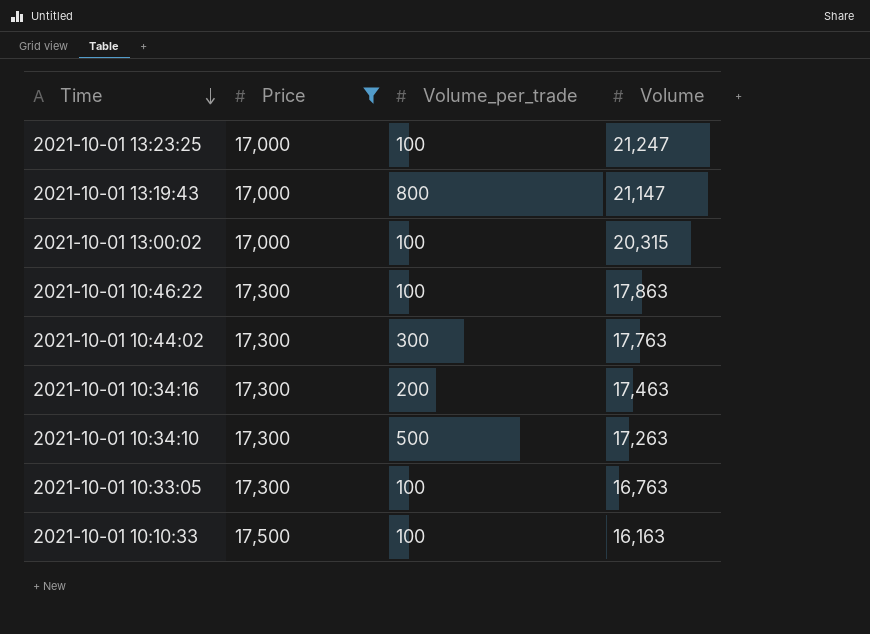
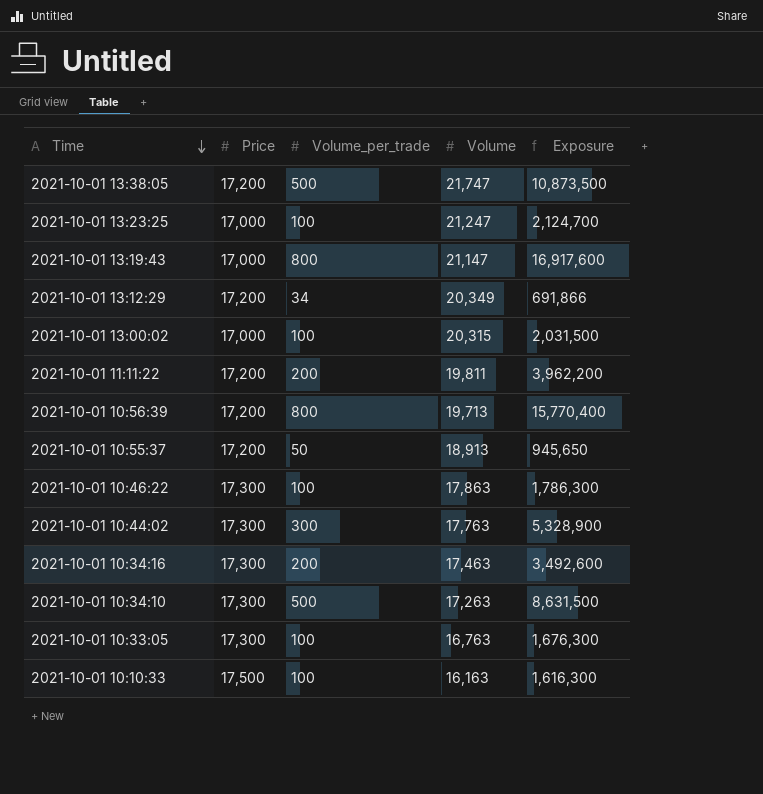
filter: Price != 17,200 -> none
column Exposure | formula: none -> [Volume_per_trade] * [Volume]

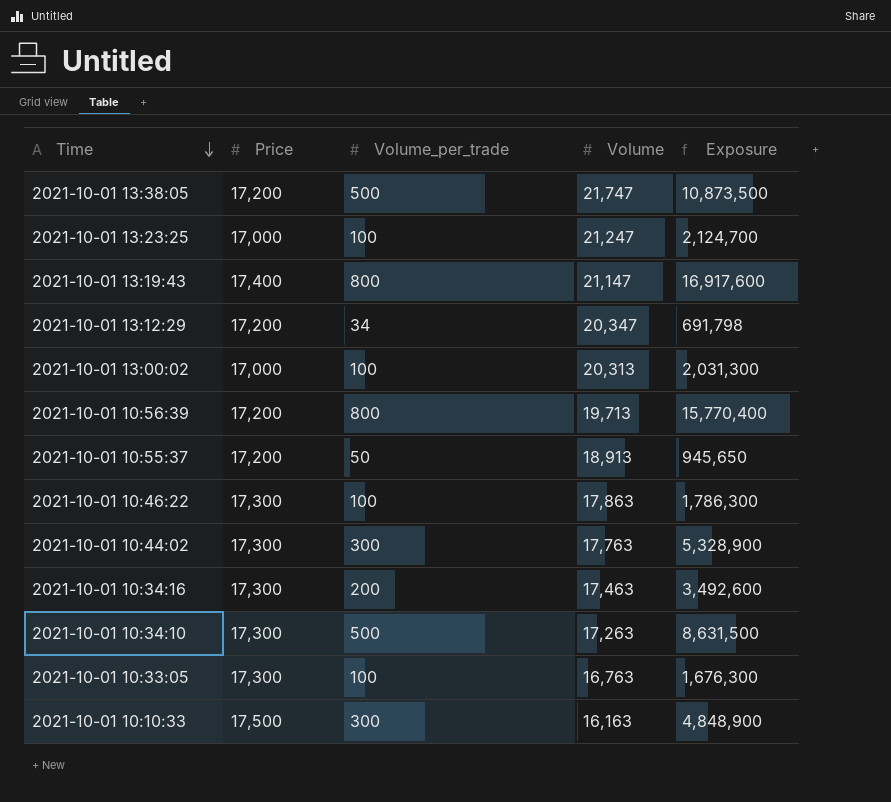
row 2021-10-01 11:11:22: 17,200 | 200 | 19,811 | 3,962,200 -> none
2021-10-01 13:19:43 | Price: 17,000 -> 17,400
2021-10-01 13:12:29 | Volume: 20,349 -> 20,347
2021-10-01 13:12:29 | Exposure: 691,866 -> 691,798
2021-10-01 13:00:02 | Volume: 20,315 -> 20,313
2021-10-01 13:00:02 | Exposure: 2,031,500 -> 2,031,300
2021-10-01 10:10:33 | Volume_per_trade: 100 -> 300
2021-10-01 10:10:33 | Exposure: 1,616,300 -> 4,848,900

